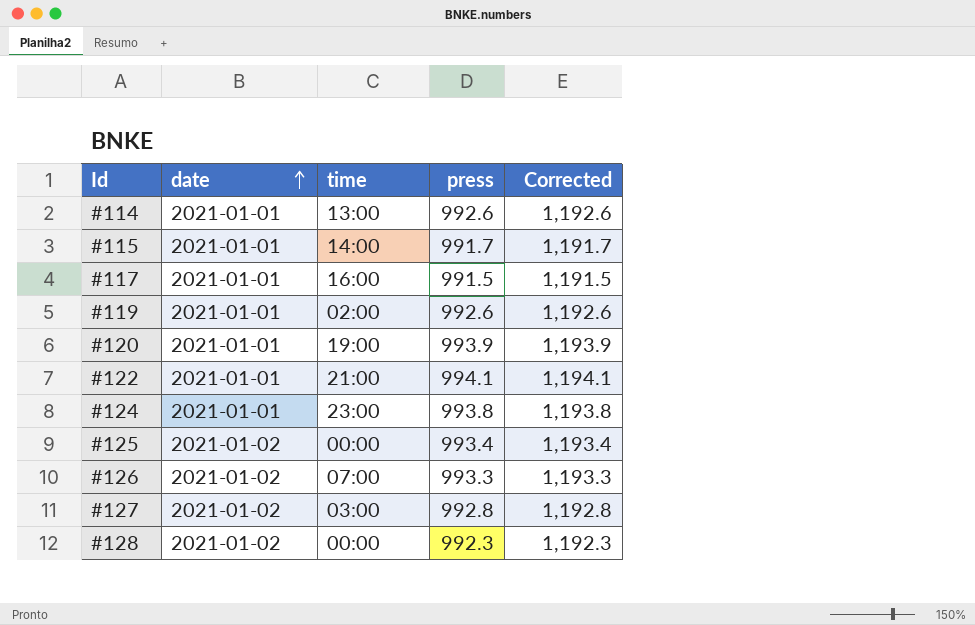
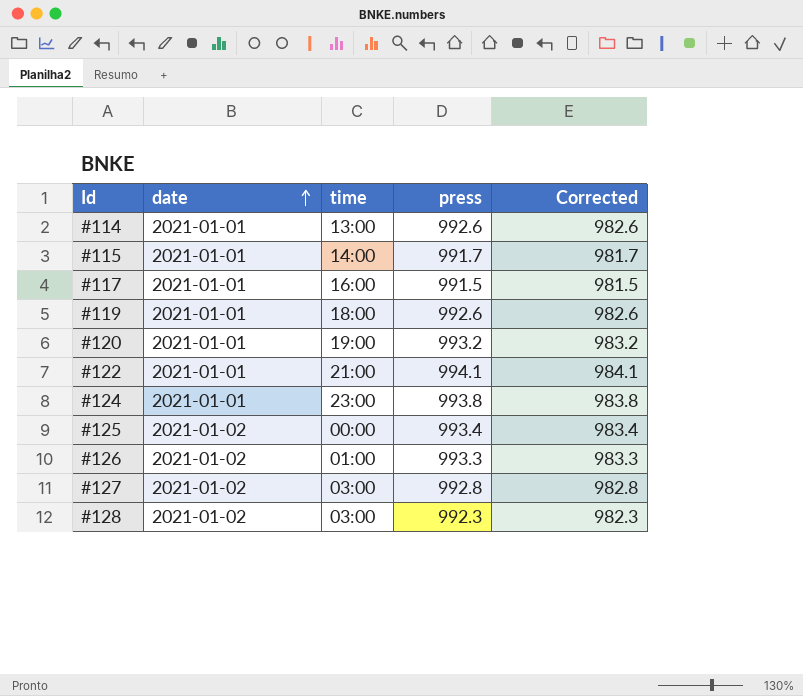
column Corrected | formula: [press] + 200 -> [press] - 10
#119 | time: 02:00 -> 18:00
#120 | press: 993.9 -> 993.2
#126 | time: 07:00 -> 01:00
#128 | time: 00:00 -> 03:00

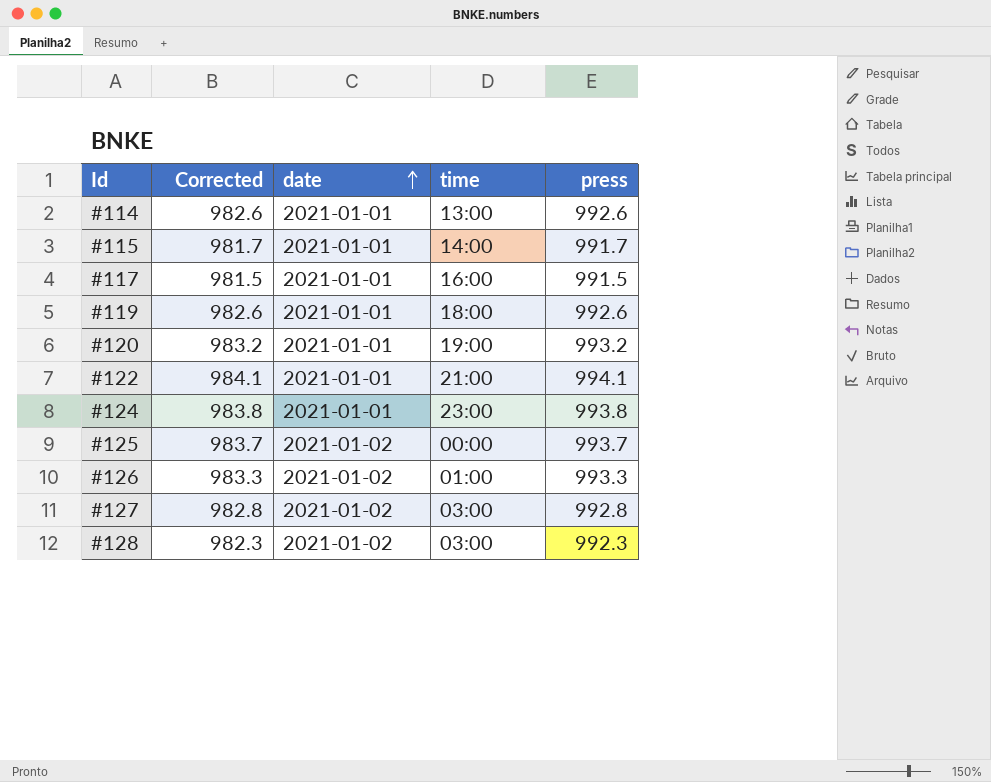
column Corrected | position: 5 -> 2
#125 | Corrected: 983.4 -> 983.7
#125 | press: 993.4 -> 993.7

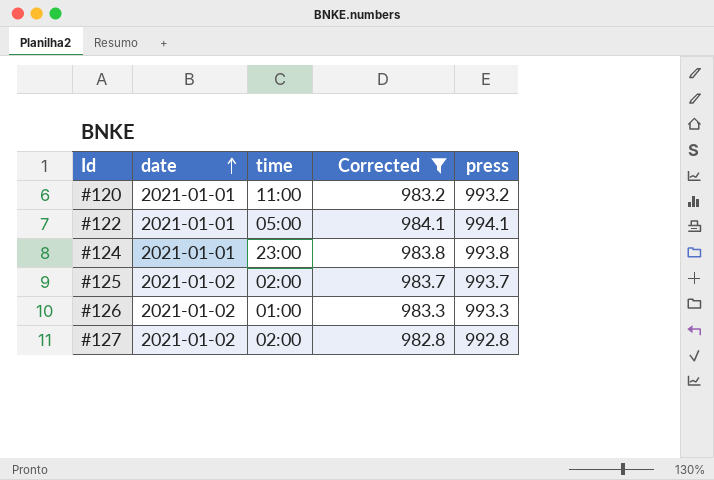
filter: none -> Corrected >= 982.8
column Corrected | position: 2 -> 4
#120 | time: 19:00 -> 11:00
#122 | time: 21:00 -> 05:00
#125 | time: 00:00 -> 02:00
#127 | time: 03:00 -> 02:00

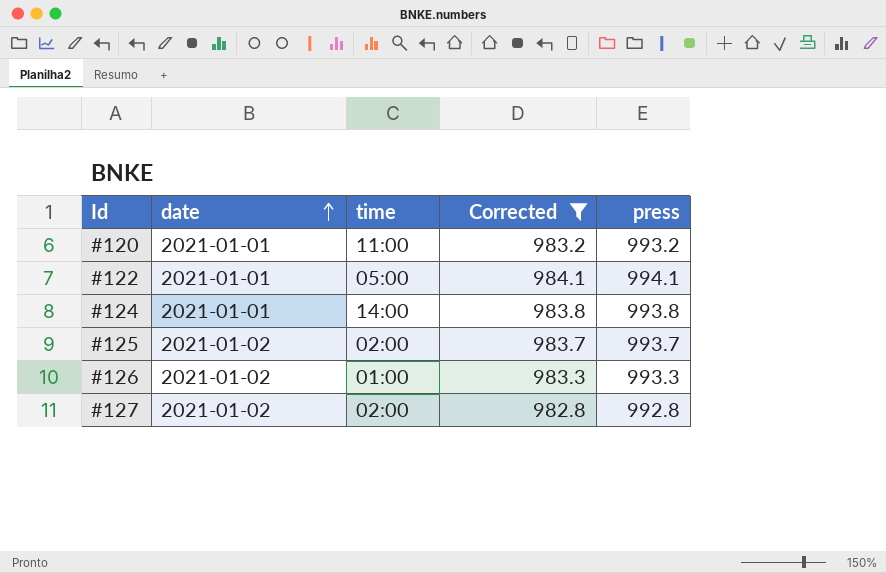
#124 | time: 23:00 -> 14:00

